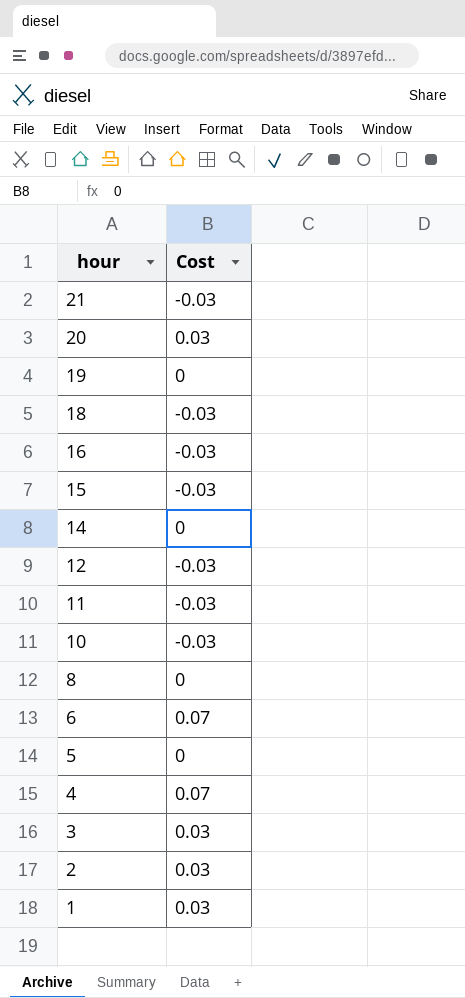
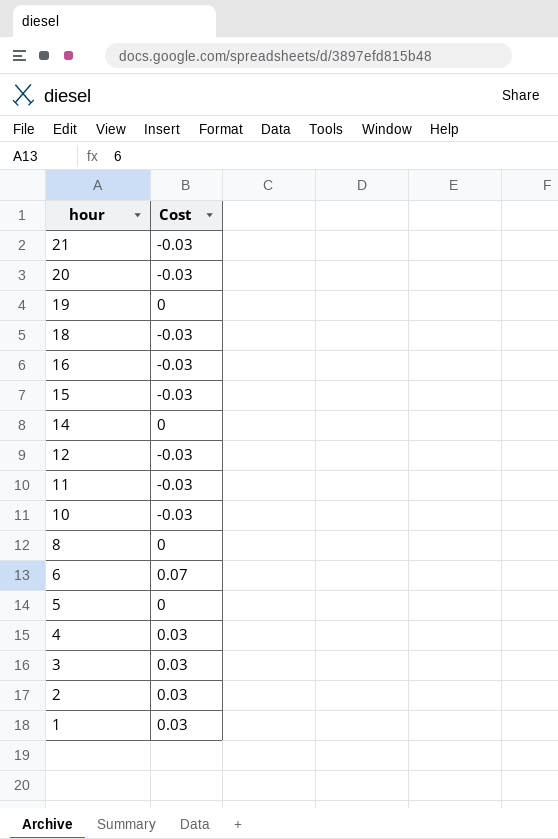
20 | Cost: 0.03 -> -0.03
4 | Cost: 0.07 -> 0.03

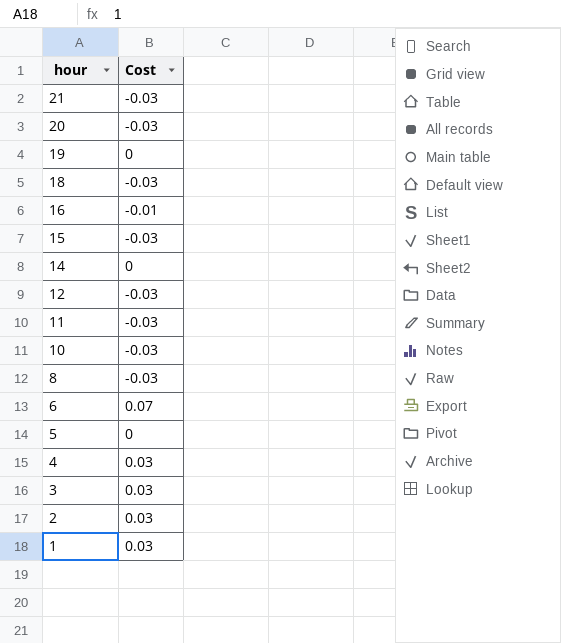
16 | Cost: -0.03 -> -0.01
8 | Cost: 0 -> -0.03

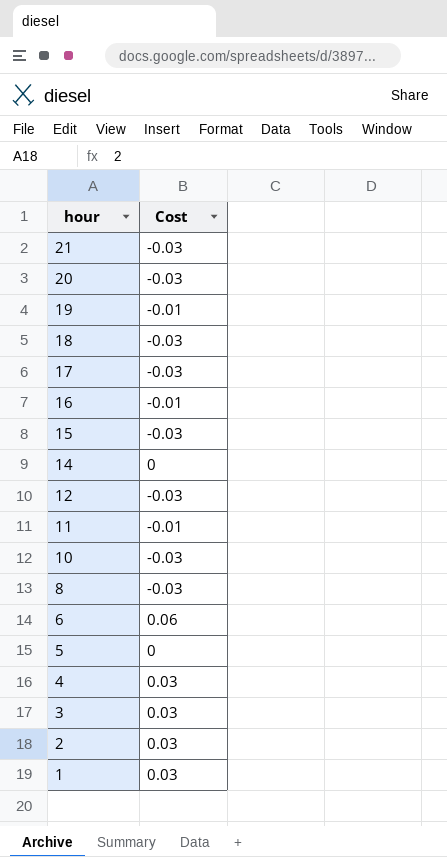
19 | Cost: 0 -> -0.01
row 17: none -> -0.03
11 | Cost: -0.03 -> -0.01
6 | Cost: 0.07 -> 0.06

